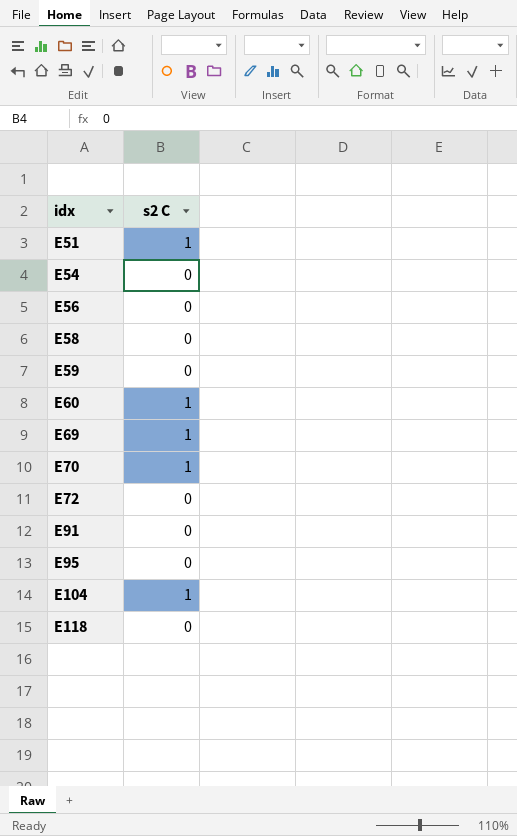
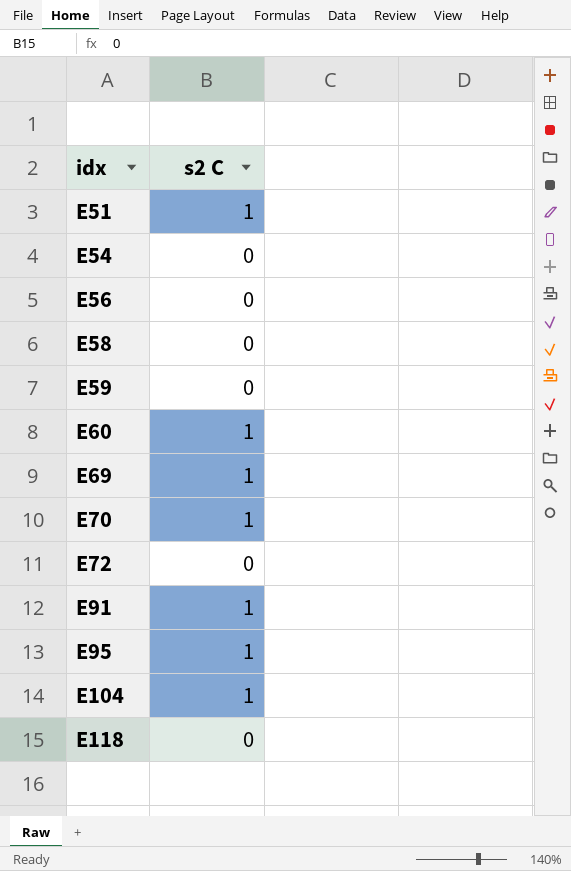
E91 | s2 C: 0 -> 1
E95 | s2 C: 0 -> 1

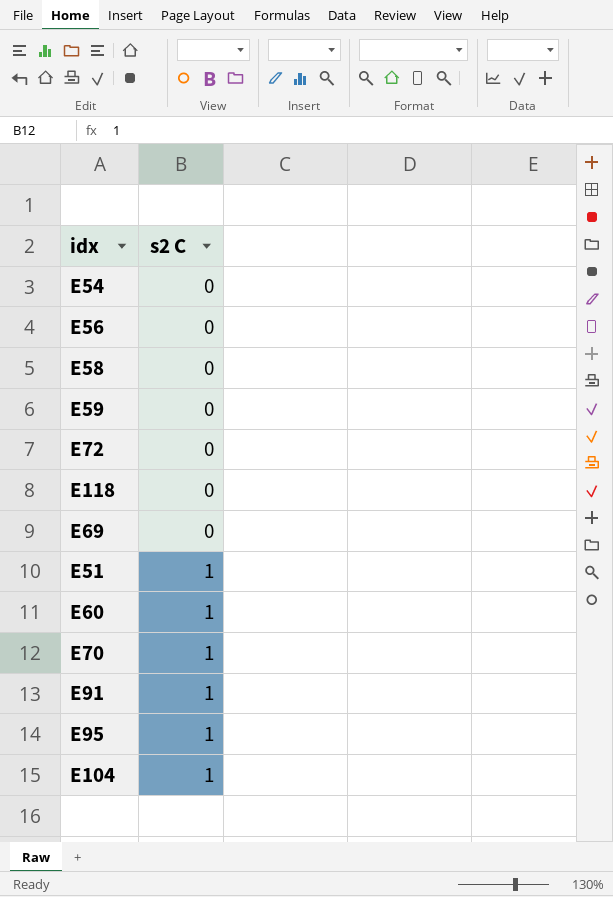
row order: idx ascending -> s2 C ascending
E69 | s2 C: 1 -> 0

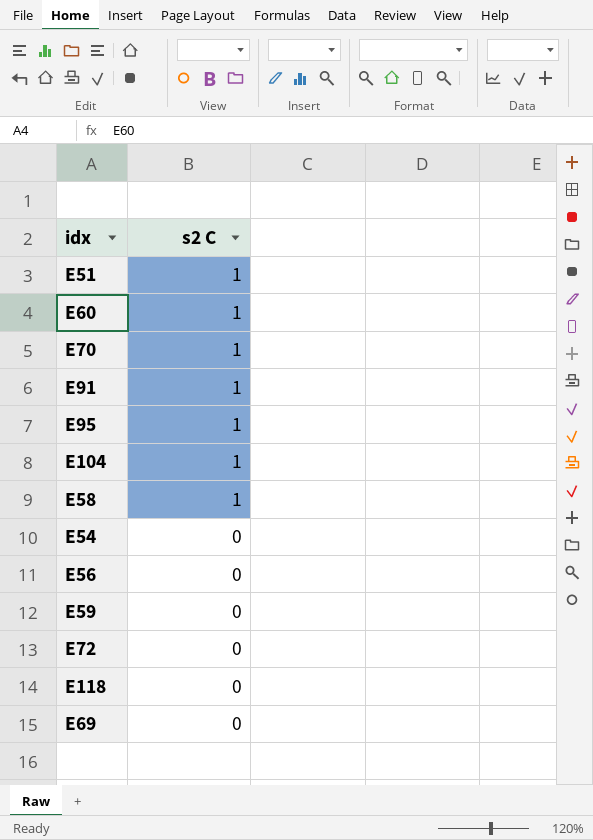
row order: s2 C ascending -> s2 C descending
E58 | s2 C: 0 -> 1

